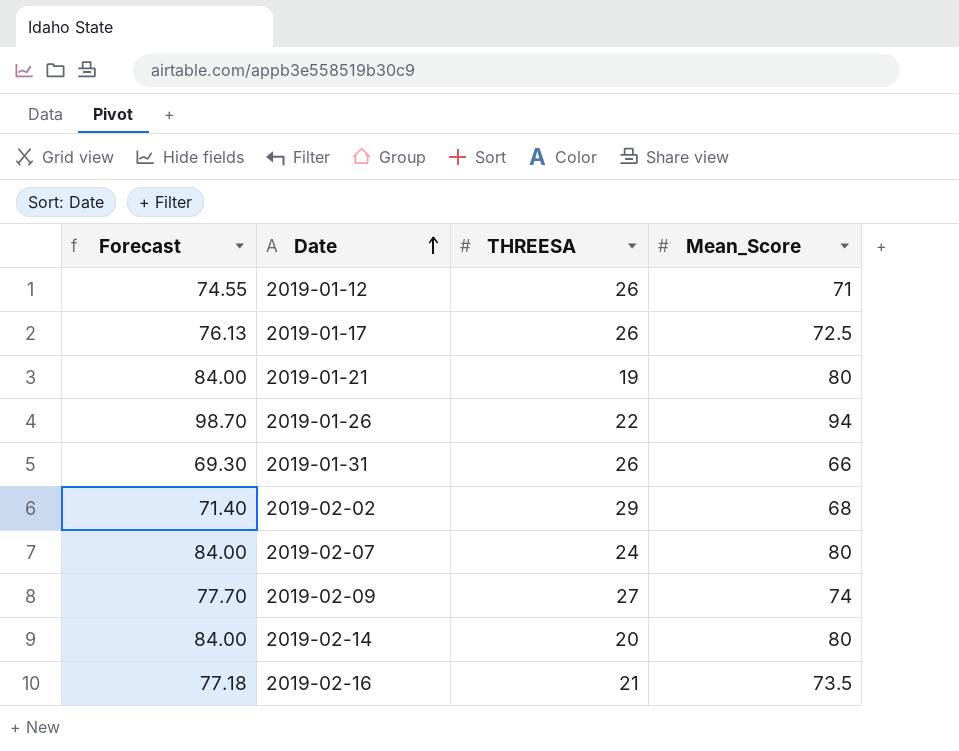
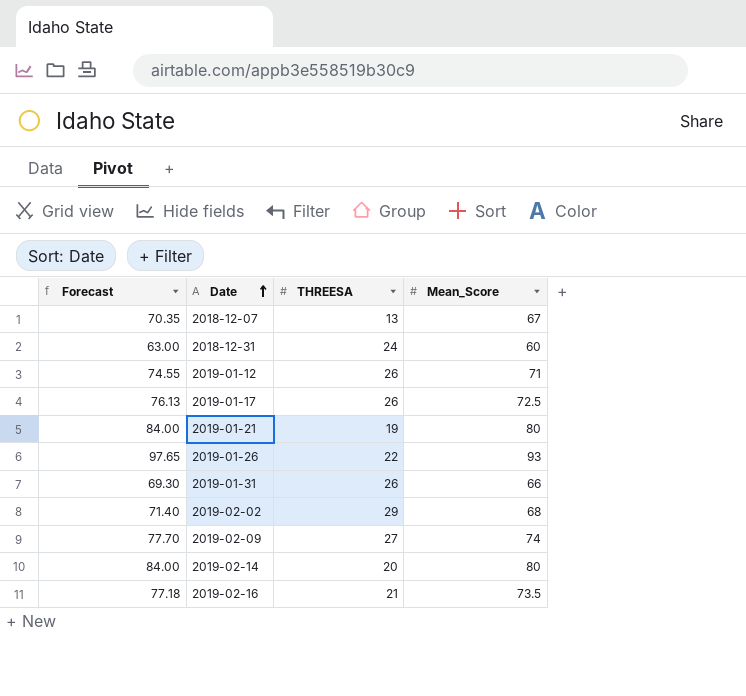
row 2019-02-07: 84.00 | 24 | 80 -> none
row 2018-12-07: none -> 70.35 | 13 | 67
row 2018-12-31: none -> 63.00 | 24 | 60
2019-01-26 | Forecast: 98.70 -> 97.65
2019-01-26 | Mean_Score: 94 -> 93

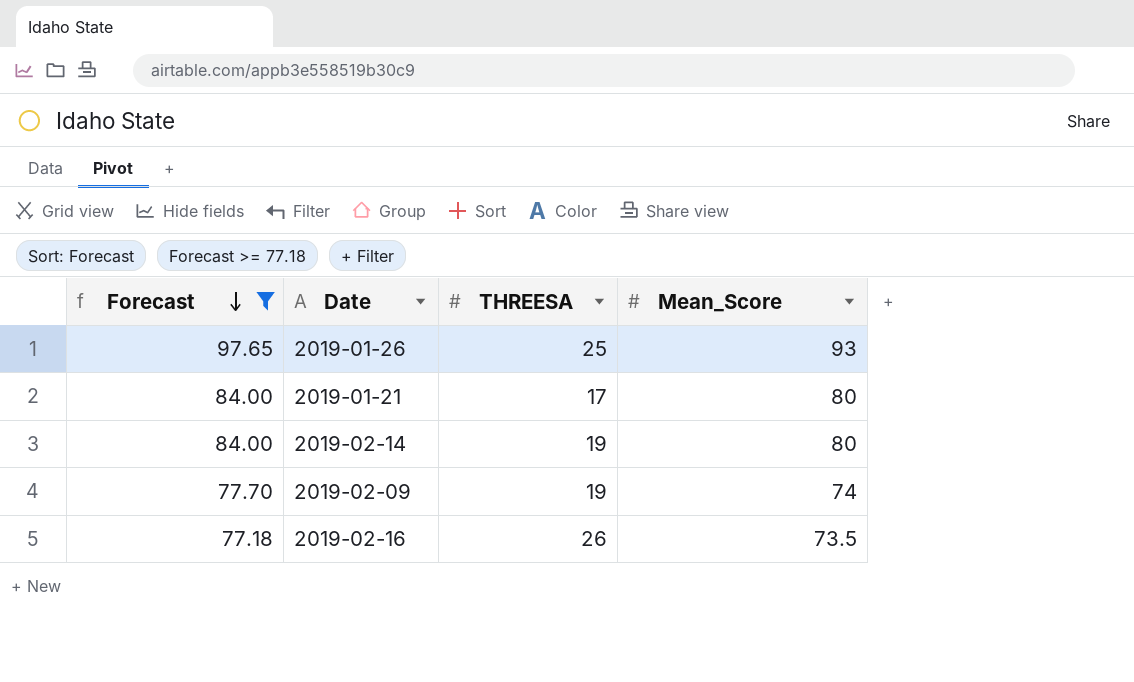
filter: none -> Forecast >= 77.18
row order: Date ascending -> Forecast descending
2019-01-26 | THREESA: 22 -> 25
2019-01-21 | THREESA: 19 -> 17
2019-02-14 | THREESA: 20 -> 19
2019-02-09 | THREESA: 27 -> 19
2019-02-16 | THREESA: 21 -> 26

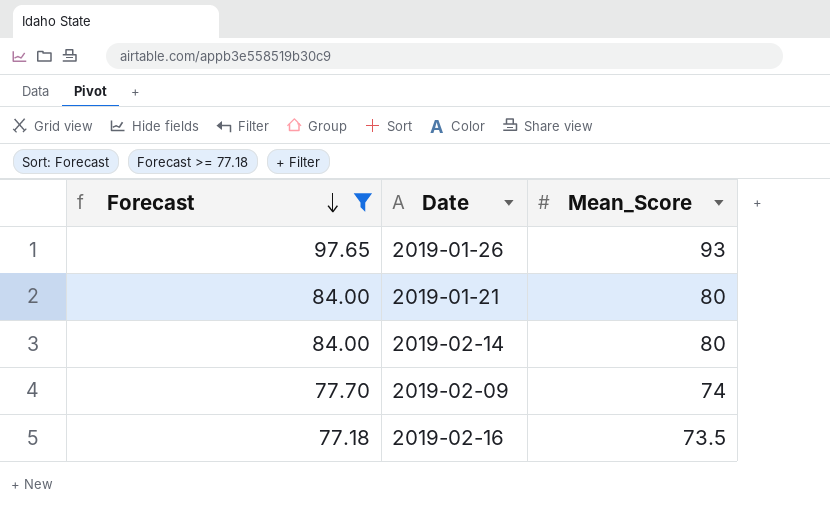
column THREESA | position: 3 -> none

